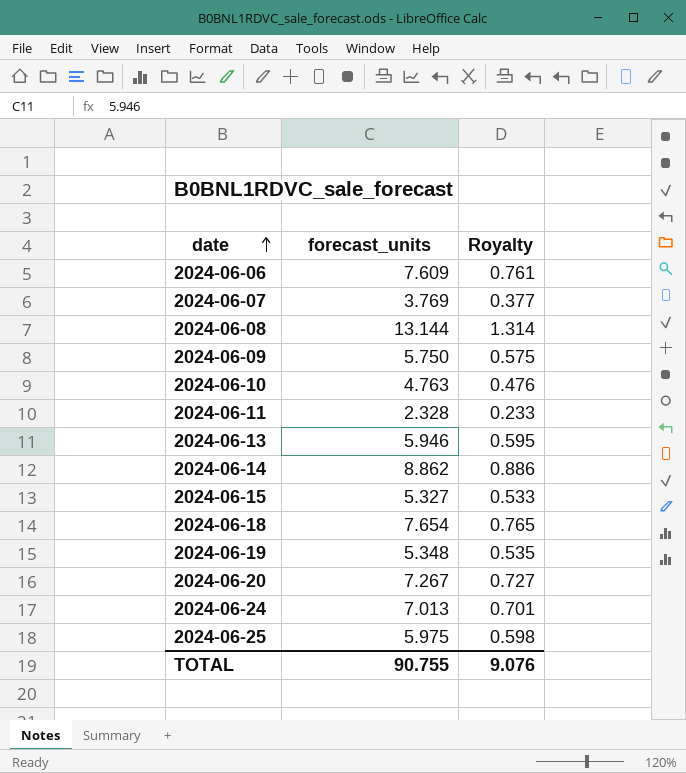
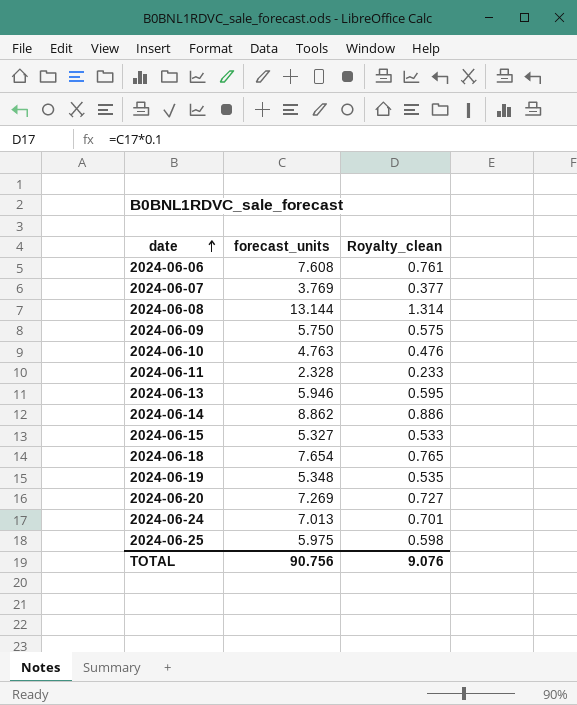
column name: Royalty -> Royalty_clean
2024-06-06 | forecast_units: 7.609 -> 7.608
2024-06-20 | forecast_units: 7.267 -> 7.269
TOTAL | forecast_units: 90.755 -> 90.756

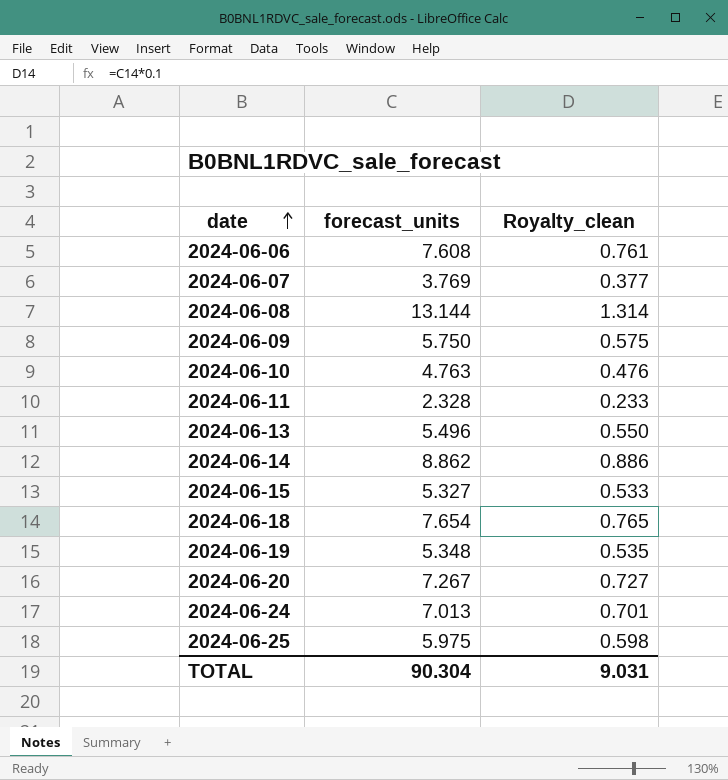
2024-06-13 | forecast_units: 5.946 -> 5.496
2024-06-13 | Royalty_clean: 0.595 -> 0.550
2024-06-20 | forecast_units: 7.269 -> 7.267
TOTAL | forecast_units: 90.756 -> 90.304
TOTAL | Royalty_clean: 9.076 -> 9.031

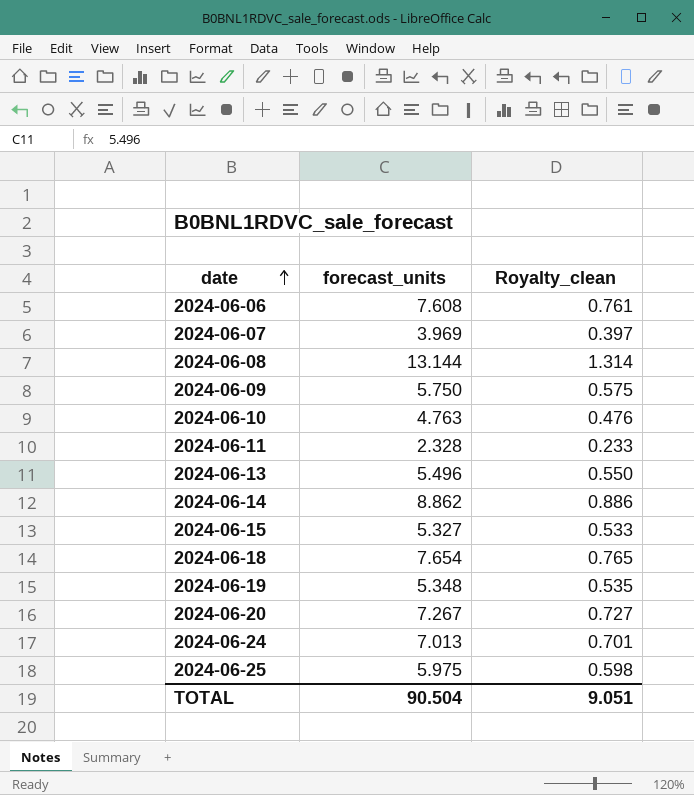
2024-06-07 | forecast_units: 3.769 -> 3.969
2024-06-07 | Royalty_clean: 0.377 -> 0.397
TOTAL | forecast_units: 90.304 -> 90.504
TOTAL | Royalty_clean: 9.031 -> 9.051

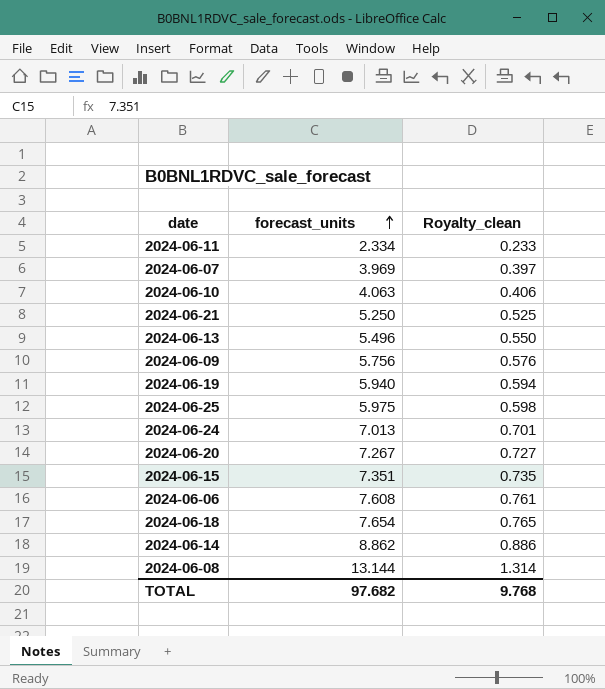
row order: date ascending -> forecast_units ascending
2024-06-11 | forecast_units: 2.328 -> 2.334
2024-06-10 | forecast_units: 4.763 -> 4.063
2024-06-10 | Royalty_clean: 0.476 -> 0.406
row 2024-06-21: none -> 5.250 | 0.525
2024-06-09 | forecast_units: 5.750 -> 5.756
2024-06-09 | Royalty_clean: 0.575 -> 0.576
2024-06-19 | forecast_units: 5.348 -> 5.940
2024-06-19 | Royalty_clean: 0.535 -> 0.594
2024-06-15 | forecast_units: 5.327 -> 7.351
2024-06-15 | Royalty_clean: 0.533 -> 0.735
TOTAL | forecast_units: 90.504 -> 97.682
TOTAL | Royalty_clean: 9.051 -> 9.768

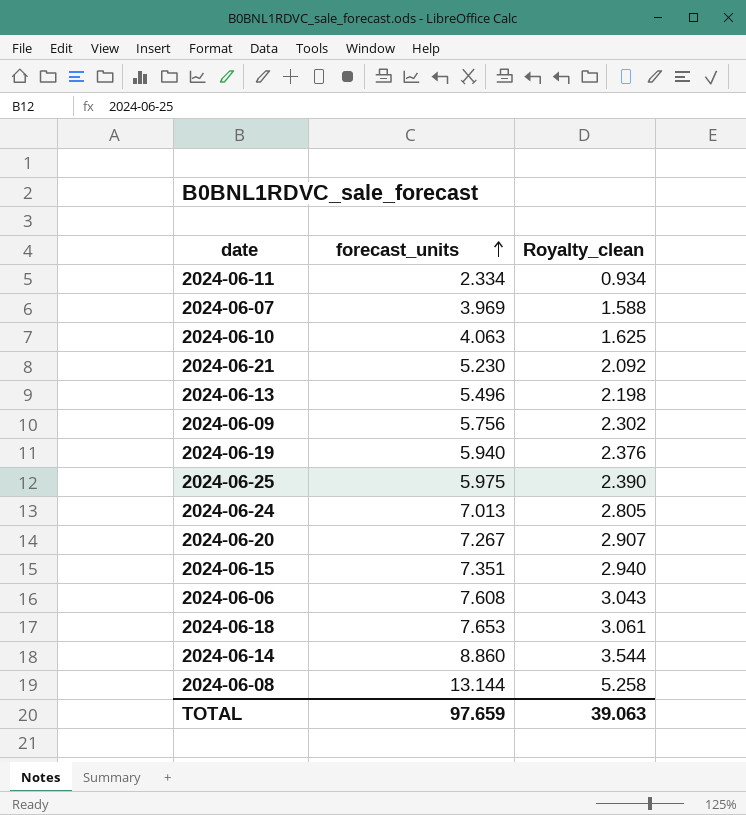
column Royalty_clean | formula: [forecast_units] * 0.1 -> [forecast_units] * 0.4
2024-06-21 | forecast_units: 5.250 -> 5.230
2024-06-18 | forecast_units: 7.654 -> 7.653
2024-06-14 | forecast_units: 8.862 -> 8.860
TOTAL | forecast_units: 97.682 -> 97.659
TOTAL | Royalty_clean: 9.768 -> 39.063

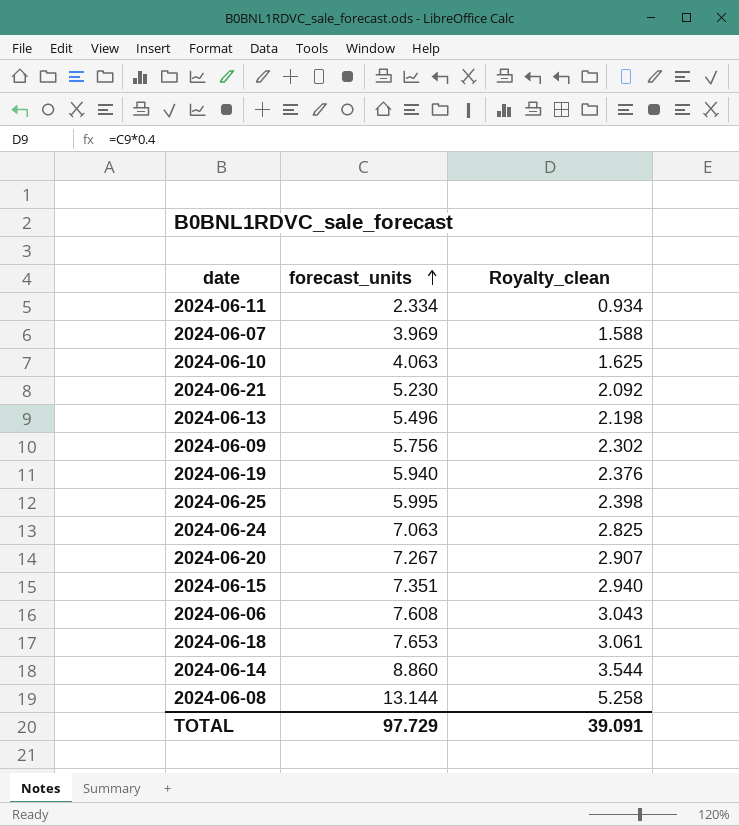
2024-06-25 | forecast_units: 5.975 -> 5.995
2024-06-25 | Royalty_clean: 2.390 -> 2.398
2024-06-24 | forecast_units: 7.013 -> 7.063
2024-06-24 | Royalty_clean: 2.805 -> 2.825
TOTAL | forecast_units: 97.659 -> 97.729
TOTAL | Royalty_clean: 39.063 -> 39.091

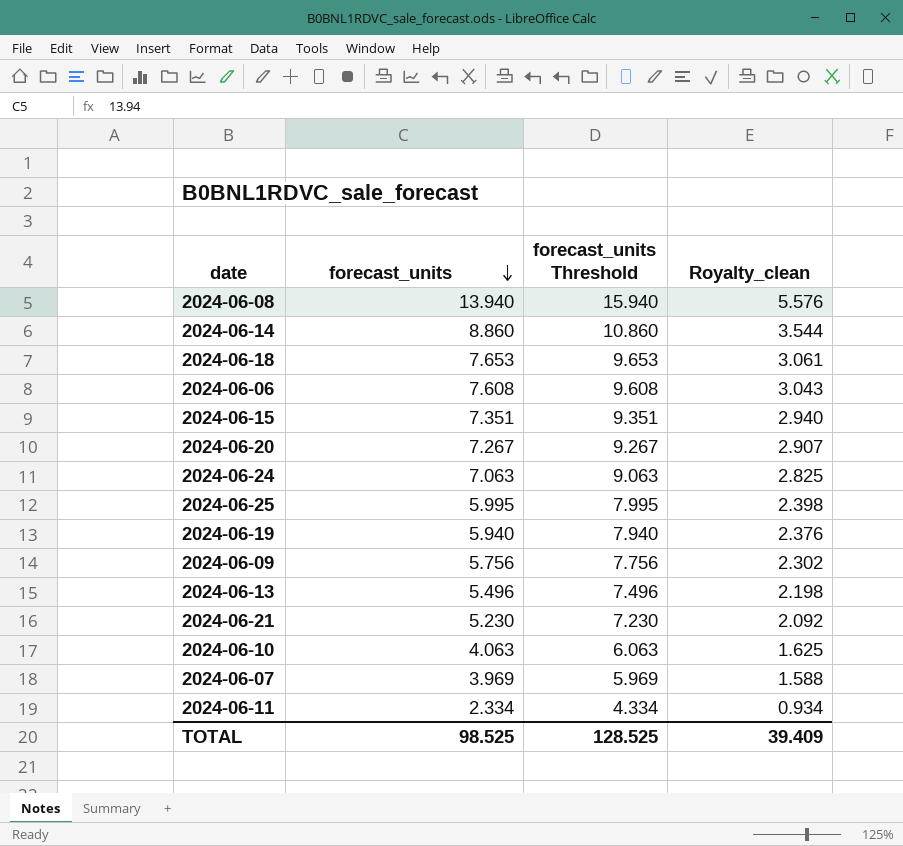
row order: forecast_units ascending -> forecast_units descending
column forecast_units Threshold | formula: none -> [forecast_units] + 2
2024-06-08 | forecast_units: 13.144 -> 13.940
2024-06-08 | Royalty_clean: 5.258 -> 5.576
TOTAL | forecast_units: 97.729 -> 98.525
TOTAL | Royalty_clean: 39.091 -> 39.409

